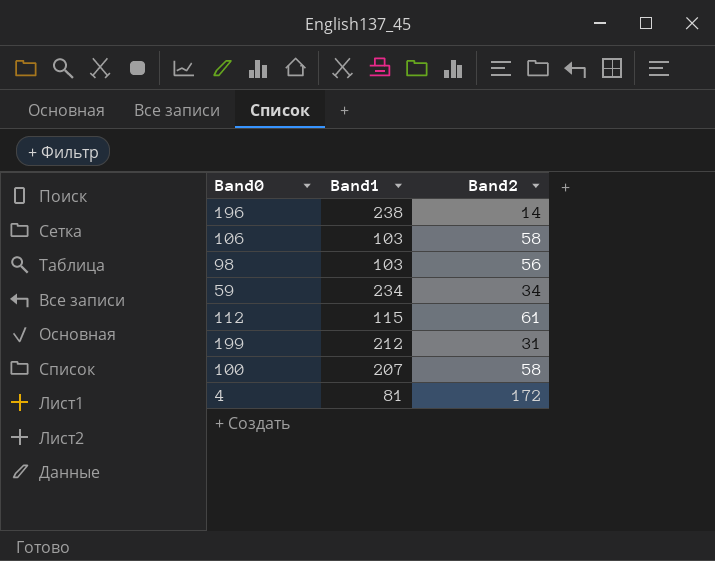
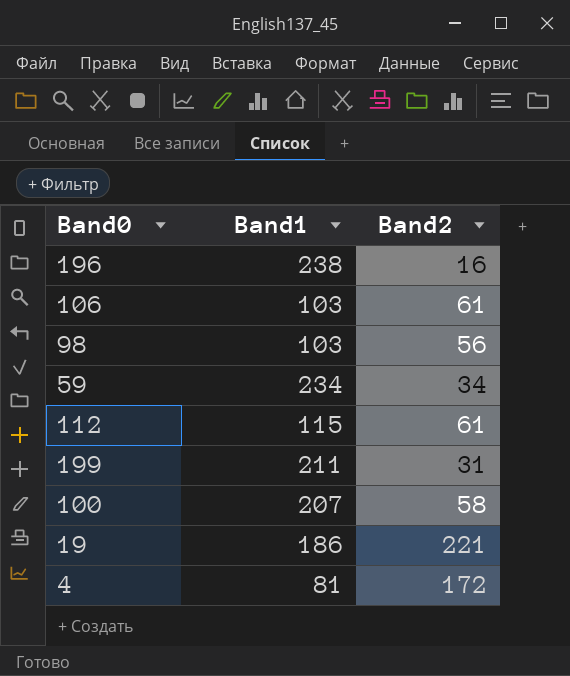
196 | Band2: 14 -> 16
106 | Band2: 58 -> 61
199 | Band1: 212 -> 211
row 19: none -> 186 | 221

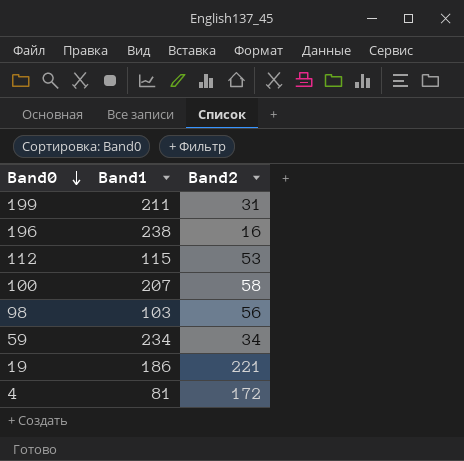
row order: none -> Band0 descending
row 106: 103 | 61 -> none
112 | Band2: 61 -> 53

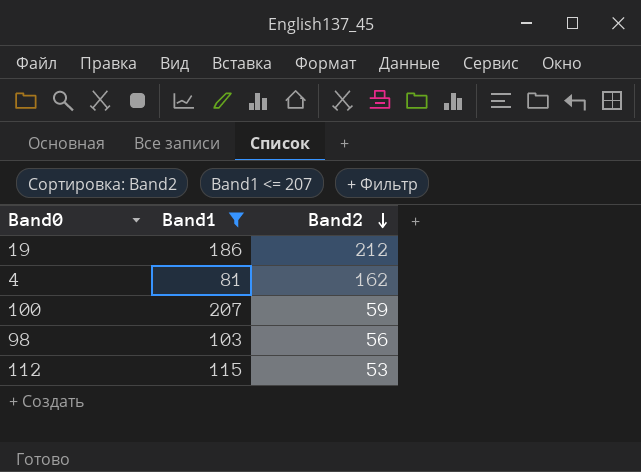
filter: none -> Band1 <= 207
row order: Band0 descending -> Band2 descending
19 | Band2: 221 -> 212
4 | Band2: 172 -> 162
100 | Band2: 58 -> 59

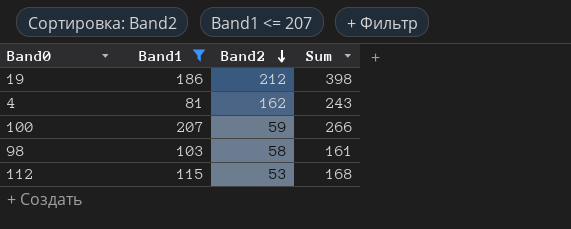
column Sum | formula: none -> [Band1] + [Band2]
98 | Band2: 56 -> 58

